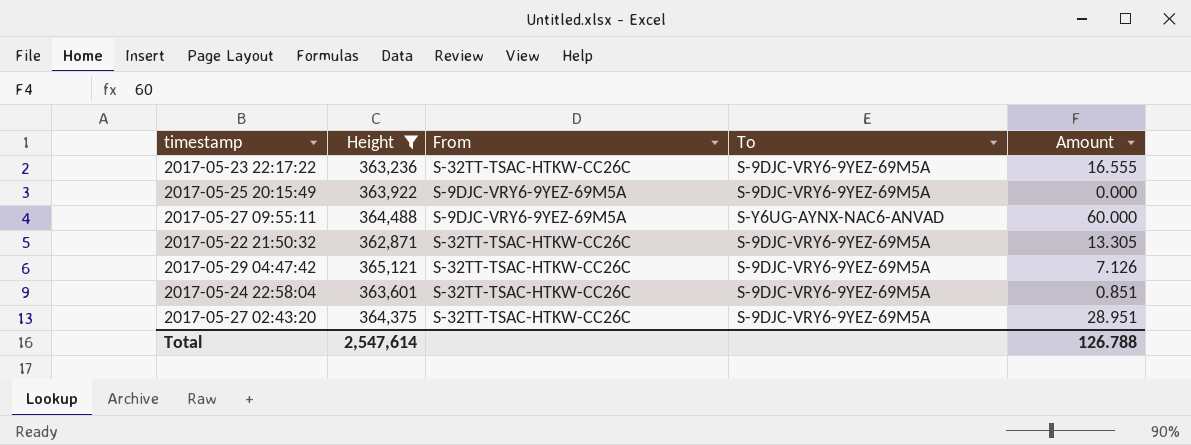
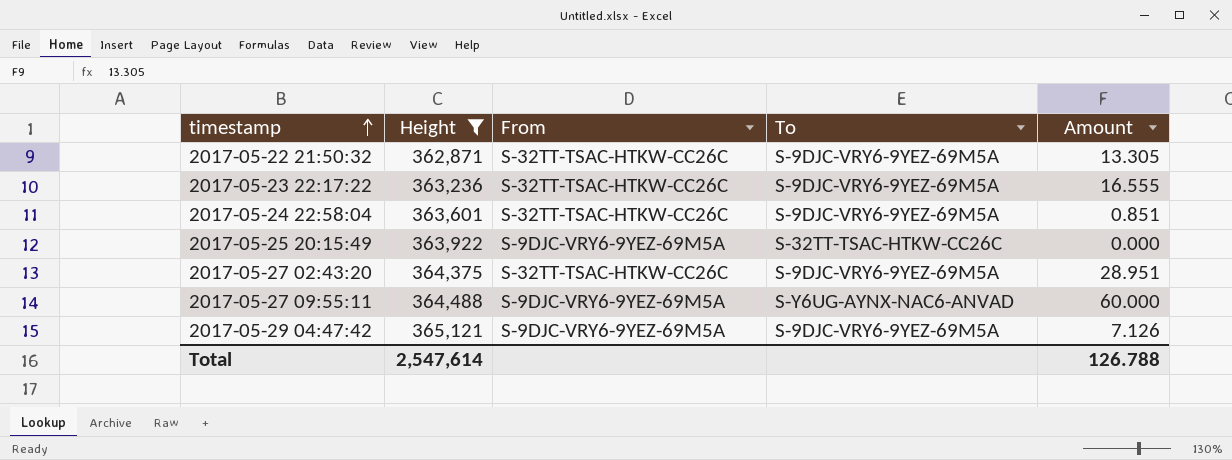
row order: none -> timestamp ascending
2017-05-25 20:15:49 | To: S-9DJC-VRY6-9YEZ-69M5A -> S-32TT-TSAC-HTKW-CC26C
2017-05-29 04:47:42 | From: S-32TT-TSAC-HTKW-CC26C -> S-9DJC-VRY6-9YEZ-69M5A

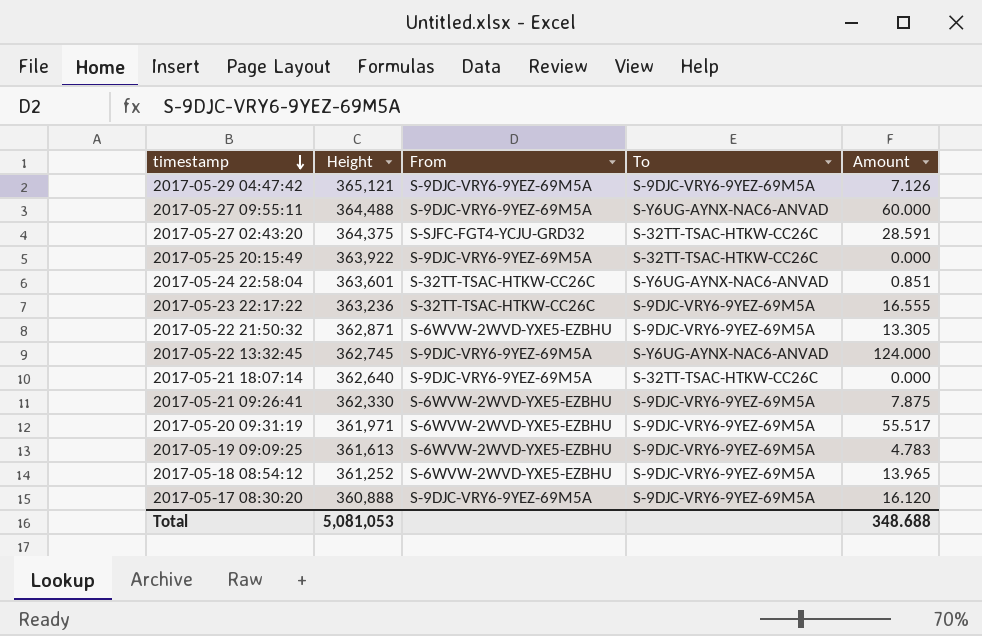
filter: Height >= 362,871 -> none
row order: timestamp ascending -> timestamp descending
2017-05-27 02:43:20 | From: S-32TT-TSAC-HTKW-CC26C -> S-SJFC-FGT4-YCJU-GRD32
2017-05-27 02:43:20 | To: S-9DJC-VRY6-9YEZ-69M5A -> S-32TT-TSAC-HTKW-CC26C
2017-05-27 02:43:20 | Amount: 28.951 -> 28.591
2017-05-24 22:58:04 | To: S-9DJC-VRY6-9YEZ-69M5A -> S-Y6UG-AYNX-NAC6-ANVAD
2017-05-22 21:50:32 | From: S-32TT-TSAC-HTKW-CC26C -> S-6WVW-2WVD-YXE5-EZBHU
Total | Height: 2,547,614 -> 5,081,053
Total | Amount: 126.788 -> 348.688

